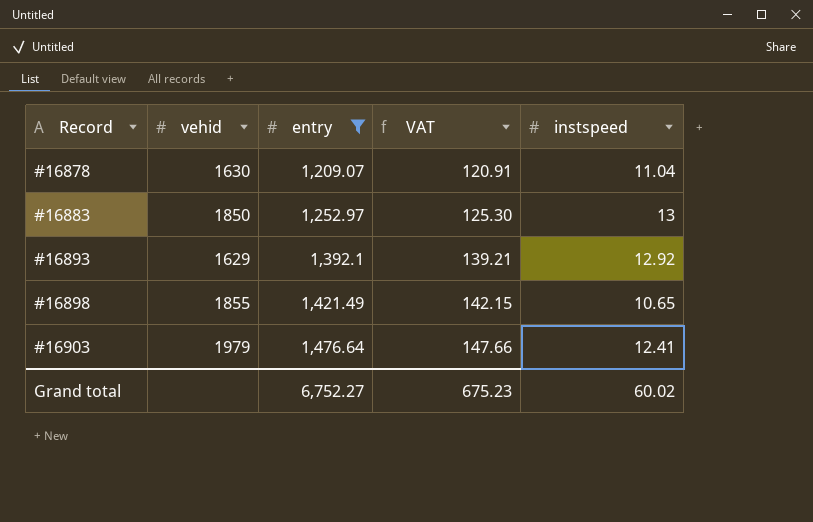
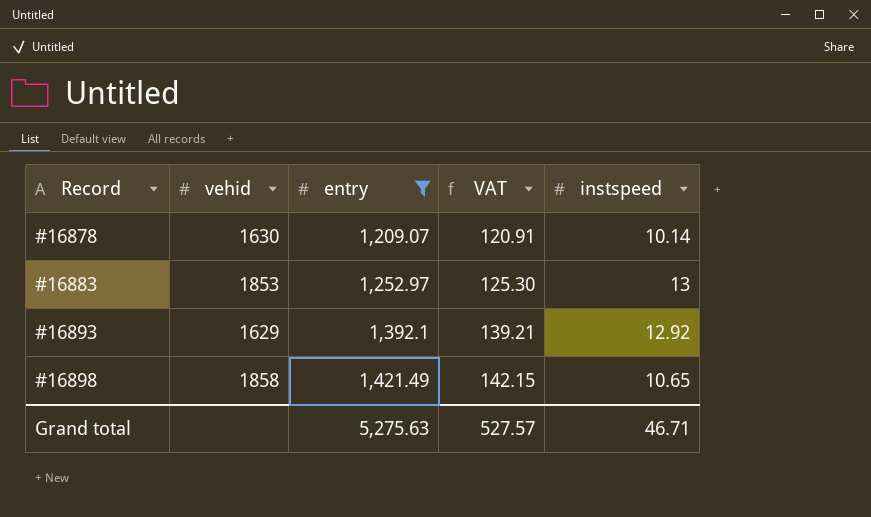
row #16903: 1979 | 1,476.64 | 147.66 | 12.41 -> none
#16878 | instspeed: 11.04 -> 10.14
#16883 | vehid: 1850 -> 1853
#16898 | vehid: 1855 -> 1858
Grand total | entry: 6,752.27 -> 5,275.63
Grand total | VAT: 675.23 -> 527.57
Grand total | instspeed: 60.02 -> 46.71

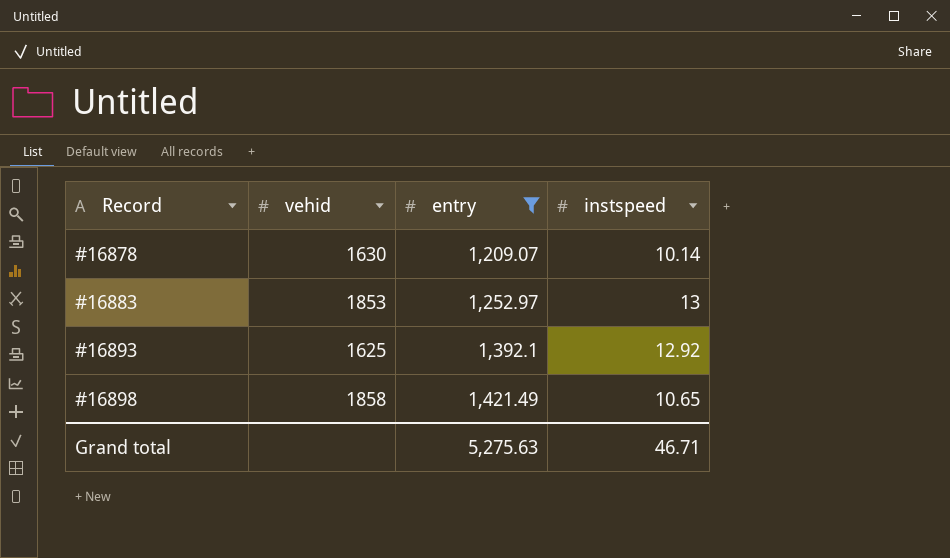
column VAT | formula: [entry] * 0.1 -> none
#16893 | vehid: 1629 -> 1625

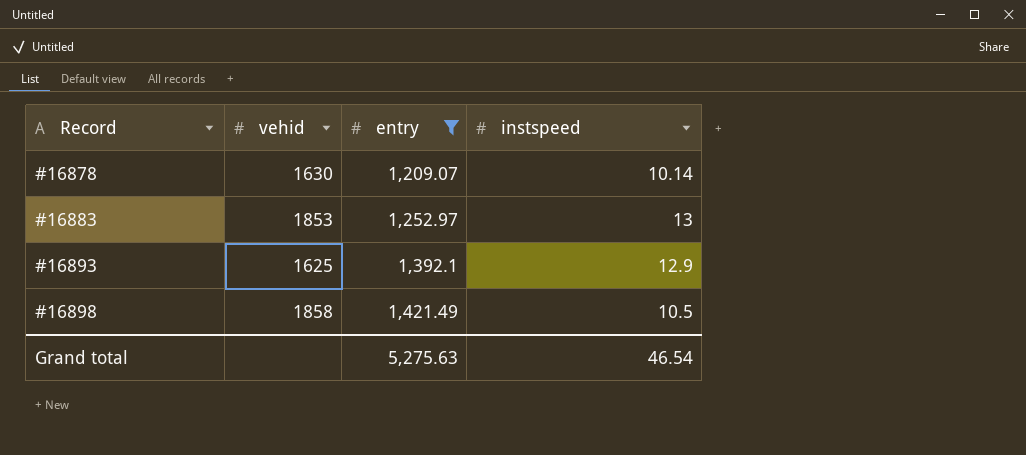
#16893 | instspeed: 12.92 -> 12.9
#16898 | instspeed: 10.65 -> 10.5
Grand total | instspeed: 46.71 -> 46.54

